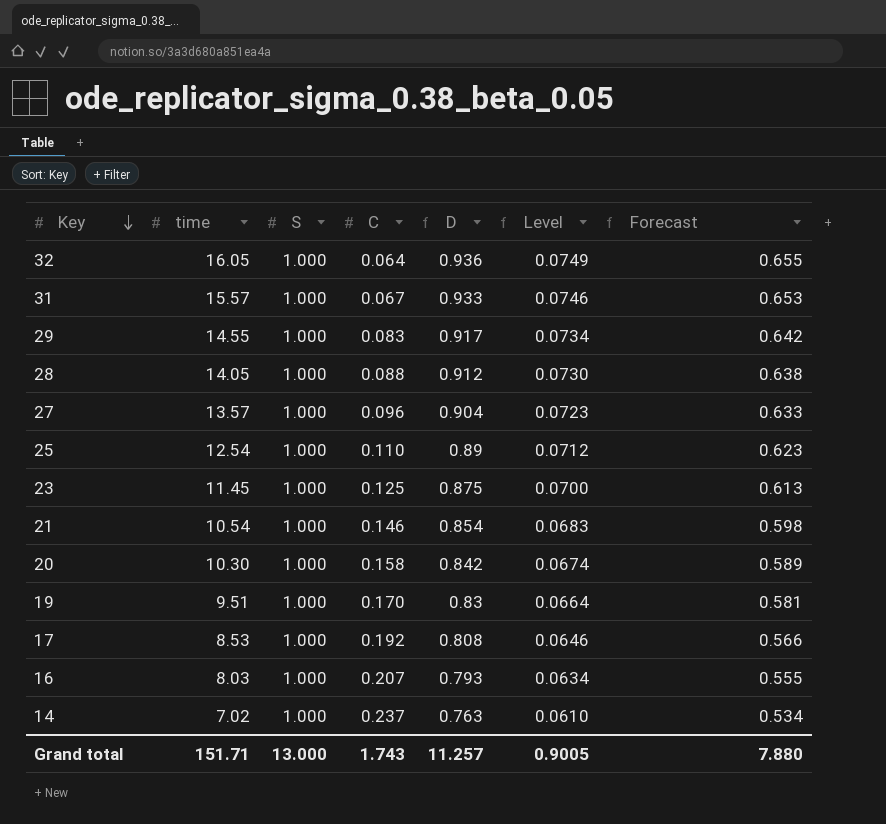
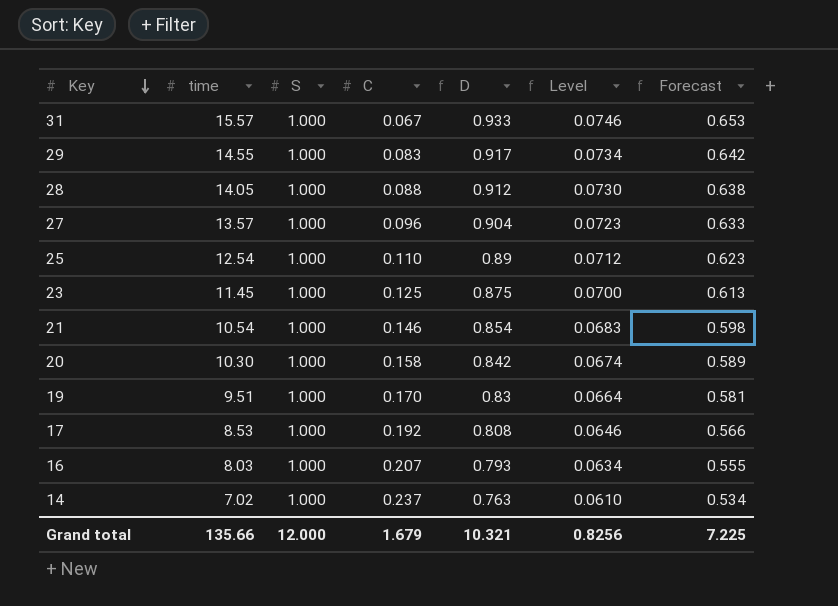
row 32: 16.05 | 1.000 | 0.064 | 0.936 | 0.0749 | 0.655 -> none
Grand total | time: 151.71 -> 135.66
Grand total | S: 13.000 -> 12.000
Grand total | C: 1.743 -> 1.679
Grand total | D: 11.257 -> 10.321
Grand total | Level: 0.9005 -> 0.8256
Grand total | Forecast: 7.880 -> 7.225

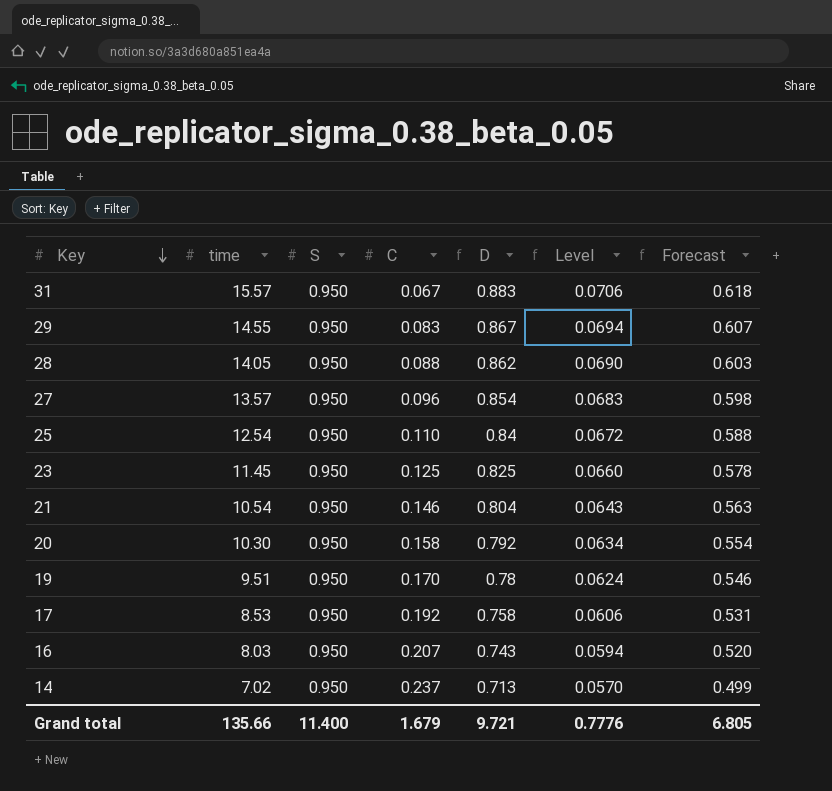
31 | S: 1.000 -> 0.950
31 | D: 0.933 -> 0.883
31 | Level: 0.0746 -> 0.0706
31 | Forecast: 0.653 -> 0.618
29 | S: 1.000 -> 0.950
29 | D: 0.917 -> 0.867
29 | Level: 0.0734 -> 0.0694
29 | Forecast: 0.642 -> 0.607
28 | S: 1.000 -> 0.950
28 | D: 0.912 -> 0.862
28 | Level: 0.0730 -> 0.0690
28 | Forecast: 0.638 -> 0.603
27 | S: 1.000 -> 0.950
27 | D: 0.904 -> 0.854
27 | Level: 0.0723 -> 0.0683
27 | Forecast: 0.633 -> 0.598
25 | S: 1.000 -> 0.950
25 | D: 0.89 -> 0.84
25 | Level: 0.0712 -> 0.0672
25 | Forecast: 0.623 -> 0.588
23 | S: 1.000 -> 0.950
23 | D: 0.875 -> 0.825
23 | Level: 0.0700 -> 0.0660
23 | Forecast: 0.613 -> 0.578
21 | S: 1.000 -> 0.950
21 | D: 0.854 -> 0.804
21 | Level: 0.0683 -> 0.0643
21 | Forecast: 0.598 -> 0.563
20 | S: 1.000 -> 0.950
20 | D: 0.842 -> 0.792
20 | Level: 0.0674 -> 0.0634
20 | Forecast: 0.589 -> 0.554
19 | S: 1.000 -> 0.950
19 | D: 0.83 -> 0.78
19 | Level: 0.0664 -> 0.0624
19 | Forecast: 0.581 -> 0.546
17 | S: 1.000 -> 0.950
17 | D: 0.808 -> 0.758
17 | Level: 0.0646 -> 0.0606
17 | Forecast: 0.566 -> 0.531
16 | S: 1.000 -> 0.950
16 | D: 0.793 -> 0.743
16 | Level: 0.0634 -> 0.0594
16 | Forecast: 0.555 -> 0.520
14 | S: 1.000 -> 0.950
14 | D: 0.763 -> 0.713
14 | Level: 0.0610 -> 0.0570
14 | Forecast: 0.534 -> 0.499
Grand total | S: 12.000 -> 11.400
Grand total | D: 10.321 -> 9.721
Grand total | Level: 0.8256 -> 0.7776
Grand total | Forecast: 7.225 -> 6.805

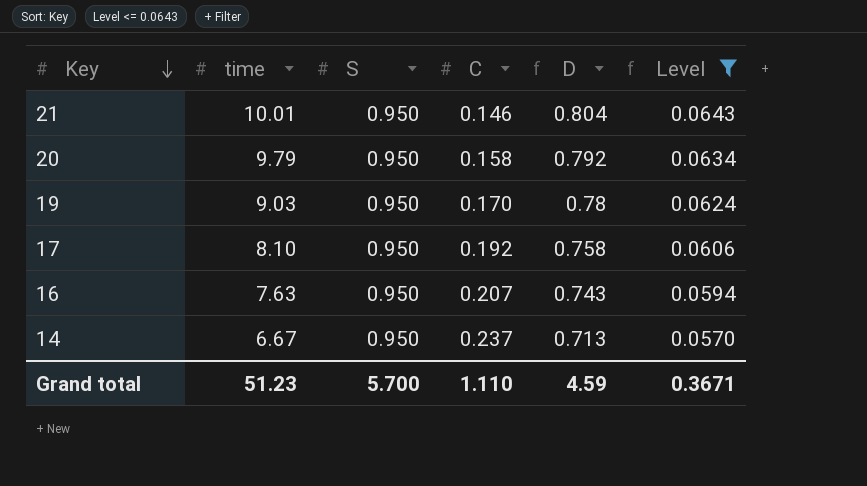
filter: none -> Level <= 0.0643
column Forecast | formula: [D] * 0.7 -> none
21 | time: 10.54 -> 10.01
20 | time: 10.30 -> 9.79
19 | time: 9.51 -> 9.03
17 | time: 8.53 -> 8.10
16 | time: 8.03 -> 7.63
14 | time: 7.02 -> 6.67
Grand total | time: 135.66 -> 51.23
Grand total | S: 11.400 -> 5.700
Grand total | C: 1.679 -> 1.110
Grand total | D: 9.721 -> 4.59
Grand total | Level: 0.7776 -> 0.3671

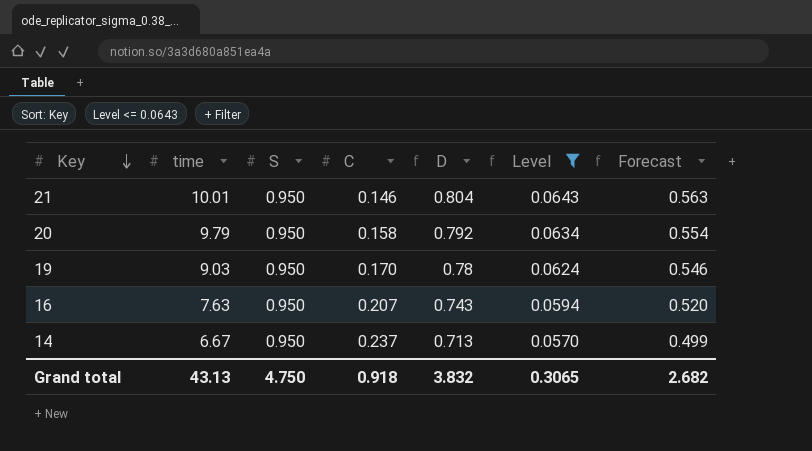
column Forecast | formula: none -> [D] * 0.7
row 17: 8.10 | 0.950 | 0.192 | 0.758 | 0.0606 -> none
Grand total | time: 51.23 -> 43.13
Grand total | S: 5.700 -> 4.750
Grand total | C: 1.110 -> 0.918
Grand total | D: 4.59 -> 3.832
Grand total | Level: 0.3671 -> 0.3065

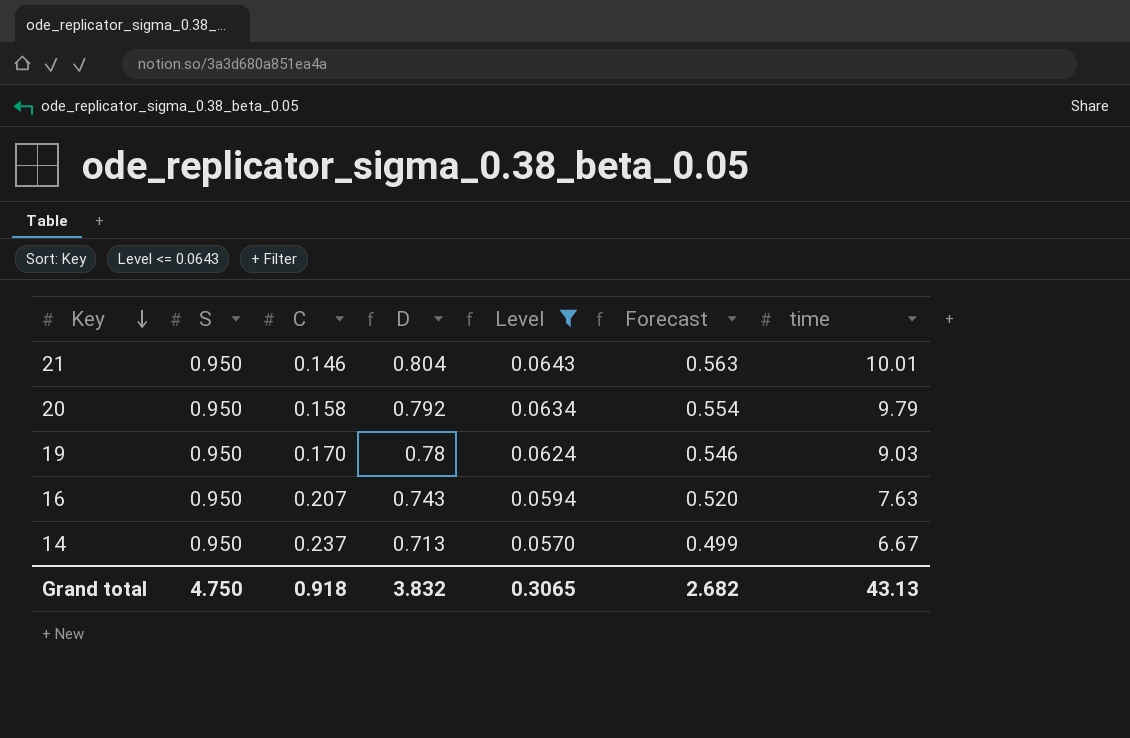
column time | position: 2 -> 7

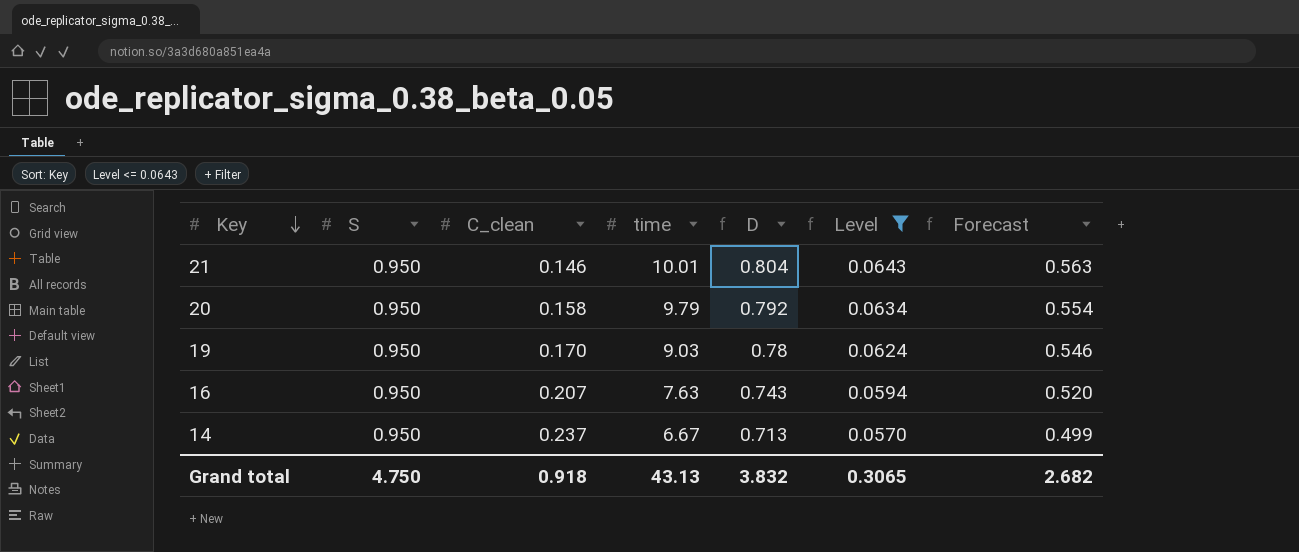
column name: C -> C_clean
column time | position: 7 -> 4

